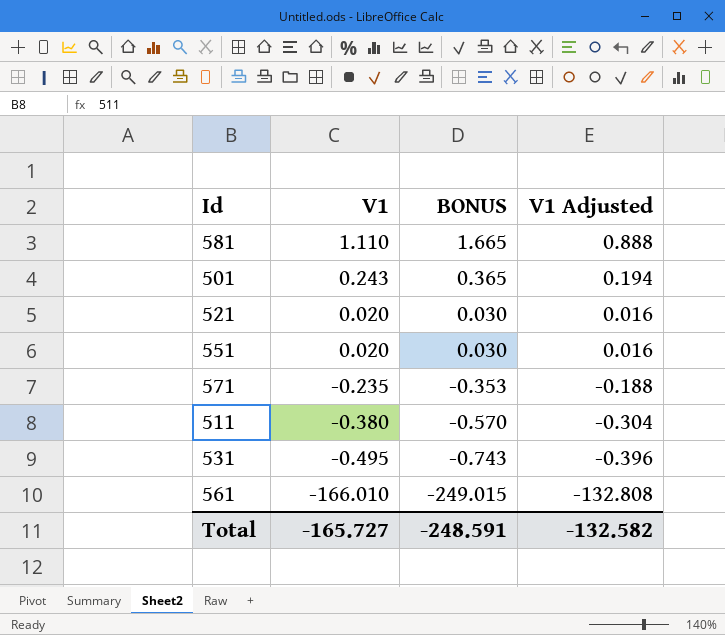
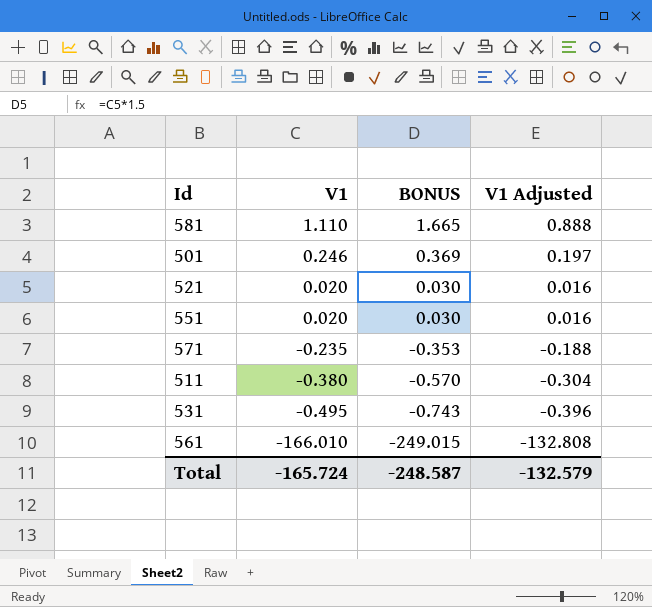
501 | V1: 0.243 -> 0.246
501 | BONUS: 0.365 -> 0.369
501 | V1 Adjusted: 0.194 -> 0.197
Total | V1: -165.727 -> -165.724
Total | BONUS: -248.591 -> -248.587
Total | V1 Adjusted: -132.582 -> -132.579

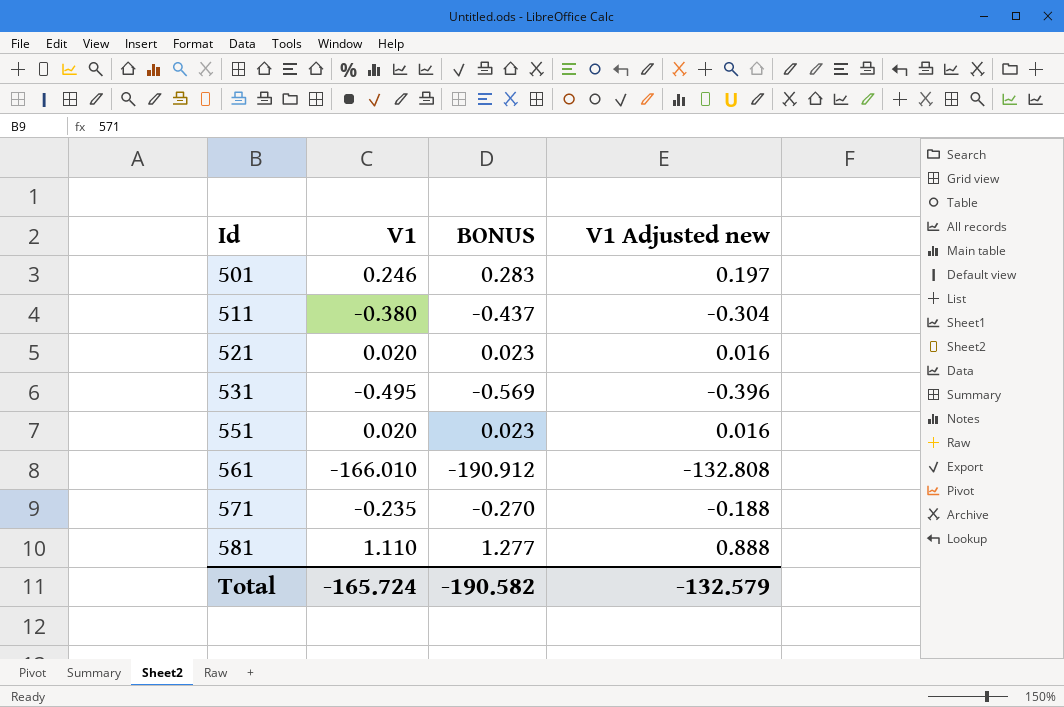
row order: V1 descending -> Id ascending
column BONUS | formula: [V1] * 1.5 -> [V1] * 1.15
column name: V1 Adjusted -> V1 Adjusted new
Total | BONUS: -248.587 -> -190.582

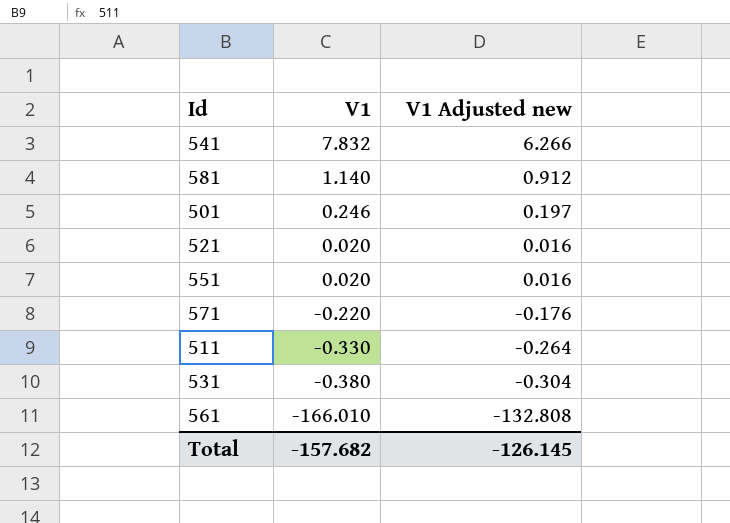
row order: Id ascending -> V1 descending
column BONUS | formula: [V1] * 1.15 -> none
row 541: none -> 7.832 | 6.266
581 | V1: 1.110 -> 1.140
581 | V1 Adjusted new: 0.888 -> 0.912
571 | V1: -0.235 -> -0.220
571 | V1 Adjusted new: -0.188 -> -0.176
511 | V1: -0.380 -> -0.330
511 | V1 Adjusted new: -0.304 -> -0.264
531 | V1: -0.495 -> -0.380
531 | V1 Adjusted new: -0.396 -> -0.304
Total | V1: -165.724 -> -157.682
Total | V1 Adjusted new: -132.579 -> -126.145

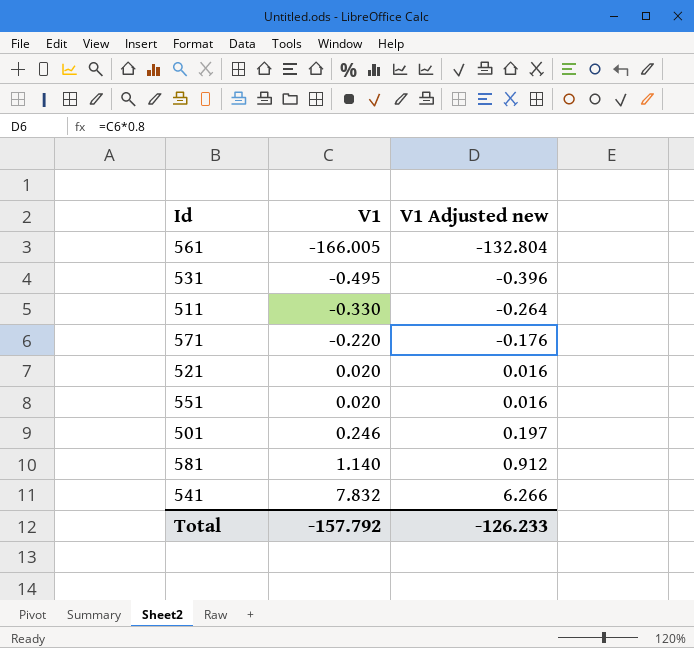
row order: V1 descending -> V1 ascending
561 | V1: -166.010 -> -166.005
561 | V1 Adjusted new: -132.808 -> -132.804
531 | V1: -0.380 -> -0.495
531 | V1 Adjusted new: -0.304 -> -0.396
Total | V1: -157.682 -> -157.792
Total | V1 Adjusted new: -126.145 -> -126.233

